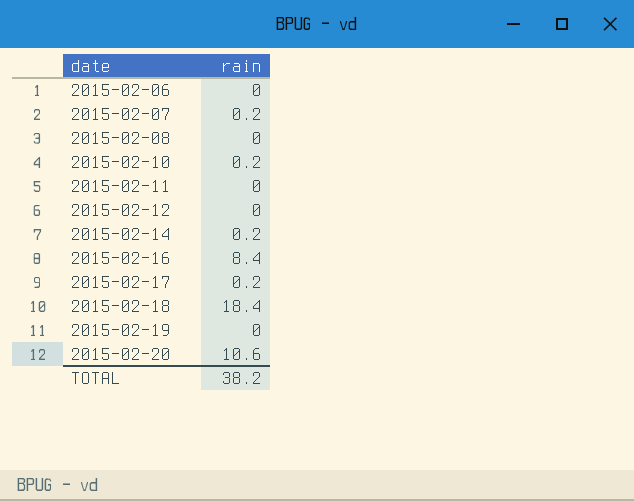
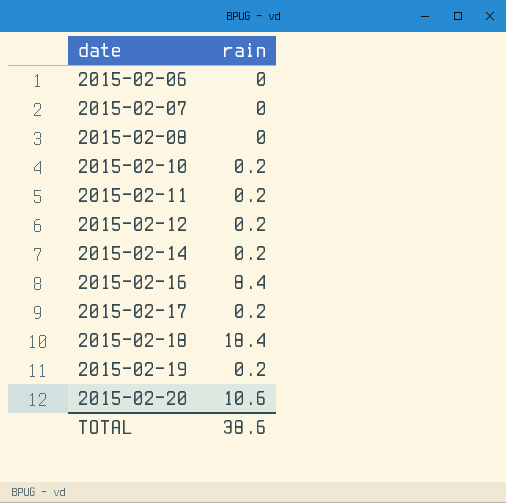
2015-02-07 | rain: 0.2 -> 0
2015-02-11 | rain: 0 -> 0.2
2015-02-12 | rain: 0 -> 0.2
2015-02-19 | rain: 0 -> 0.2
TOTAL | rain: 38.2 -> 38.6

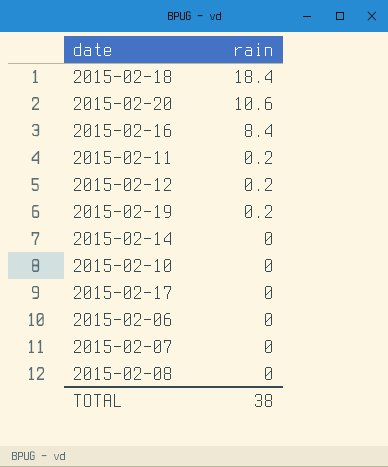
row order: date ascending -> rain descending
2015-02-14 | rain: 0.2 -> 0
2015-02-10 | rain: 0.2 -> 0
2015-02-17 | rain: 0.2 -> 0
TOTAL | rain: 38.6 -> 38

